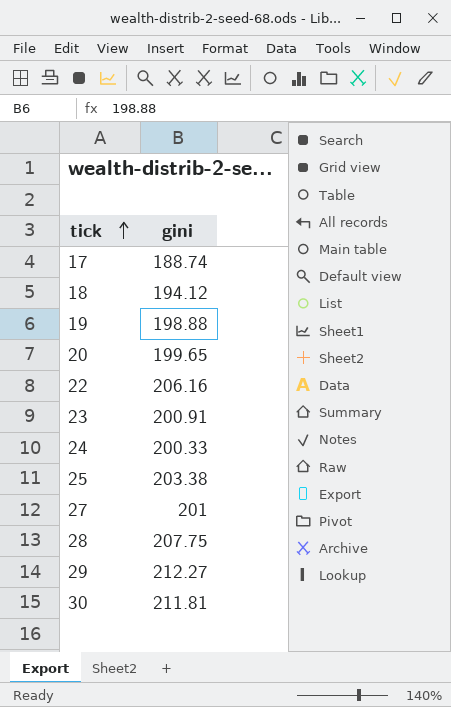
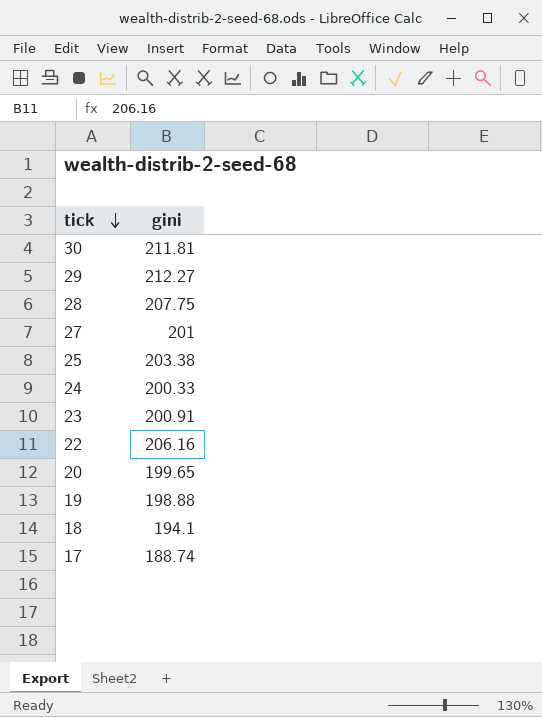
row order: tick ascending -> tick descending
18 | gini: 194.12 -> 194.1

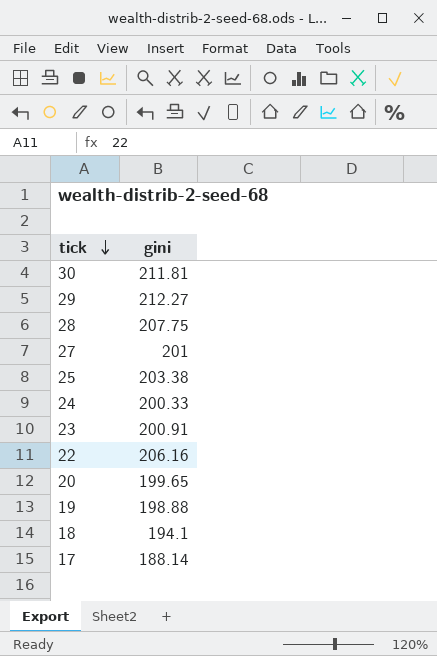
17 | gini: 188.74 -> 188.14

